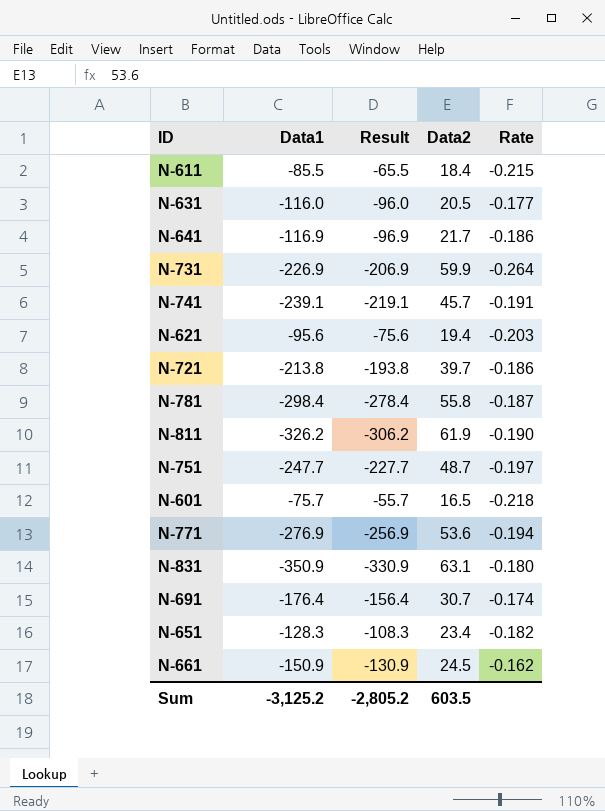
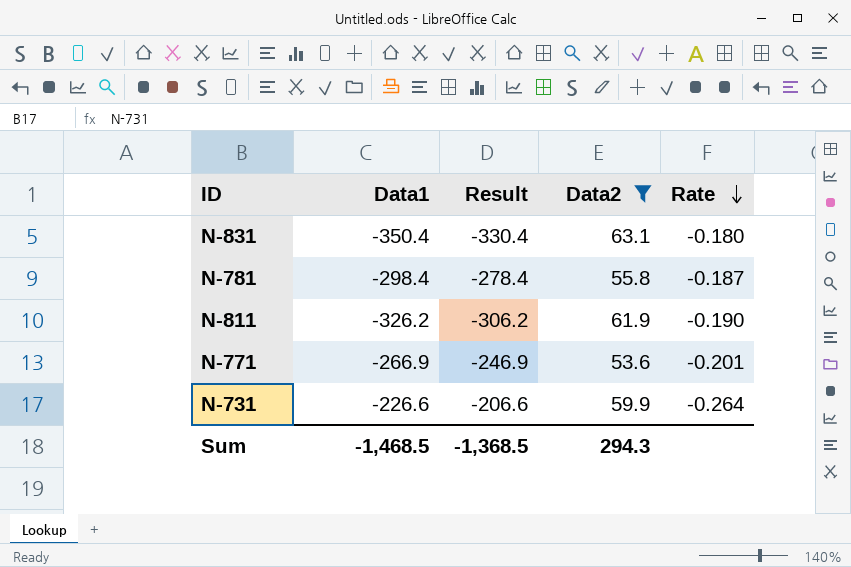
filter: none -> Data2 >= 53.6
row order: none -> Rate descending
N-831 | Data1: -350.9 -> -350.4
N-831 | Result: -330.9 -> -330.4
N-771 | Data1: -276.9 -> -266.9
N-771 | Result: -256.9 -> -246.9
N-771 | Rate: -0.194 -> -0.201
N-731 | Data1: -226.9 -> -226.6
N-731 | Result: -206.9 -> -206.6
Sum | Data1: -3,125.2 -> -1,468.5
Sum | Result: -2,805.2 -> -1,368.5
Sum | Data2: 603.5 -> 294.3

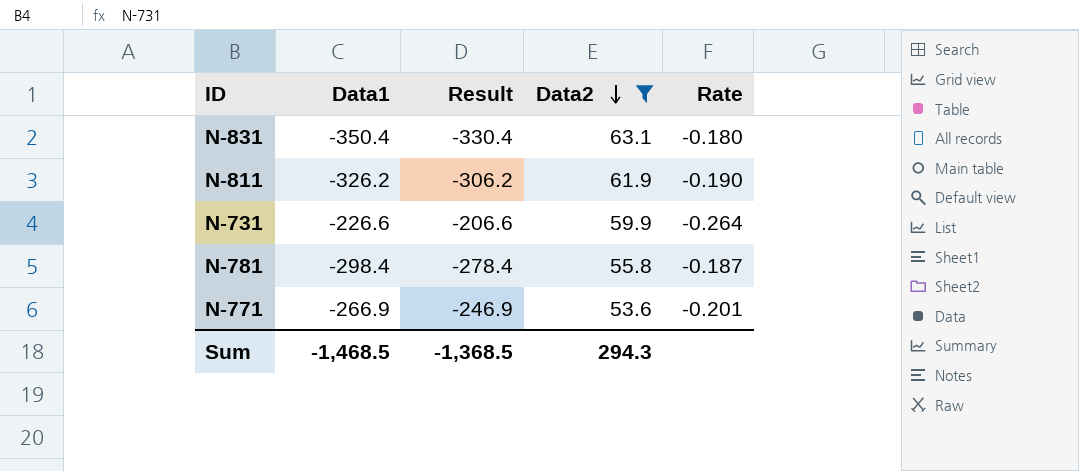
row order: Rate descending -> Data2 descending

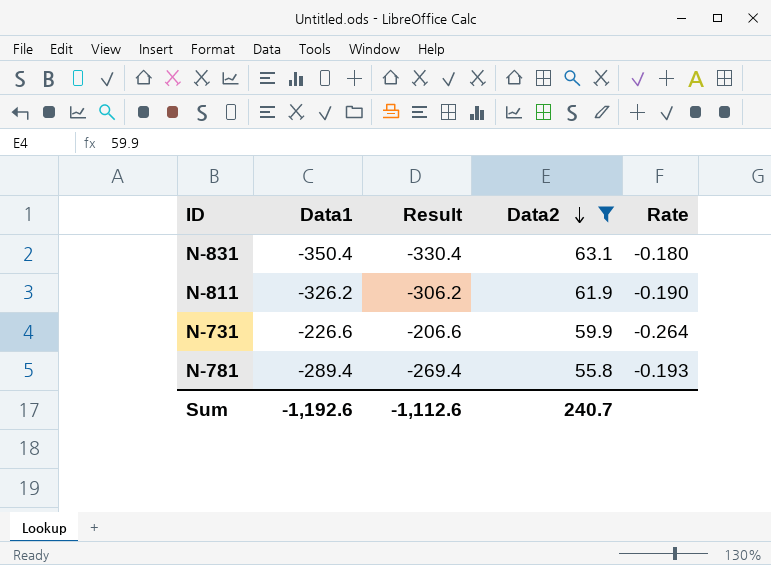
row N-771: -266.9 | -246.9 | 53.6 | -0.201 -> none
N-781 | Data1: -298.4 -> -289.4
N-781 | Result: -278.4 -> -269.4
N-781 | Rate: -0.187 -> -0.193
Sum | Data1: -1,468.5 -> -1,192.6
Sum | Result: -1,368.5 -> -1,112.6
Sum | Data2: 294.3 -> 240.7

